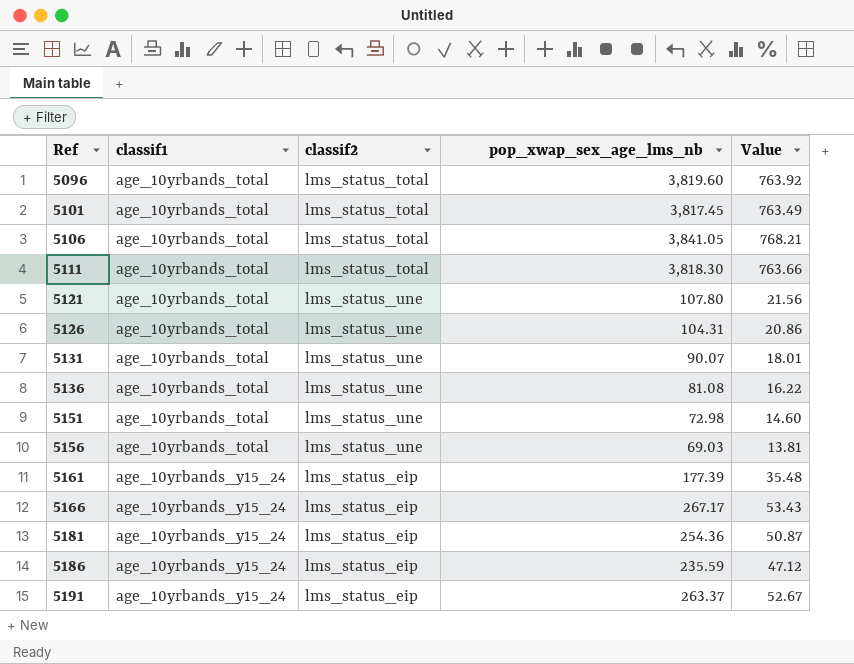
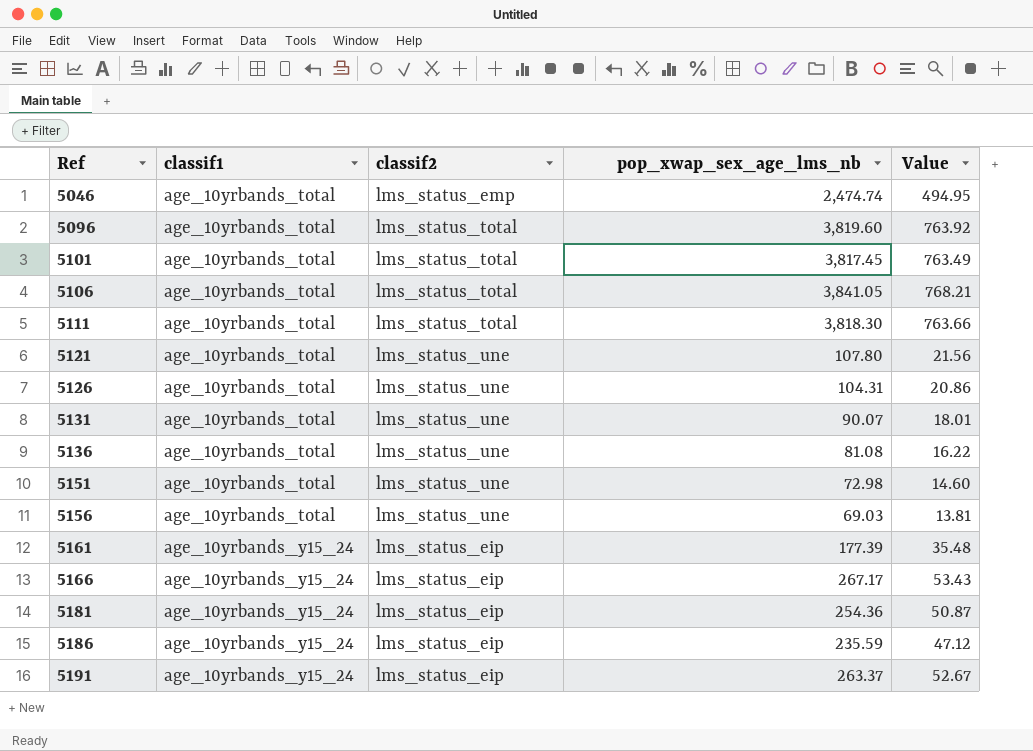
row 5046: none -> age_10yrbands_total | lms_status_emp | 2,474.74 | 494.95

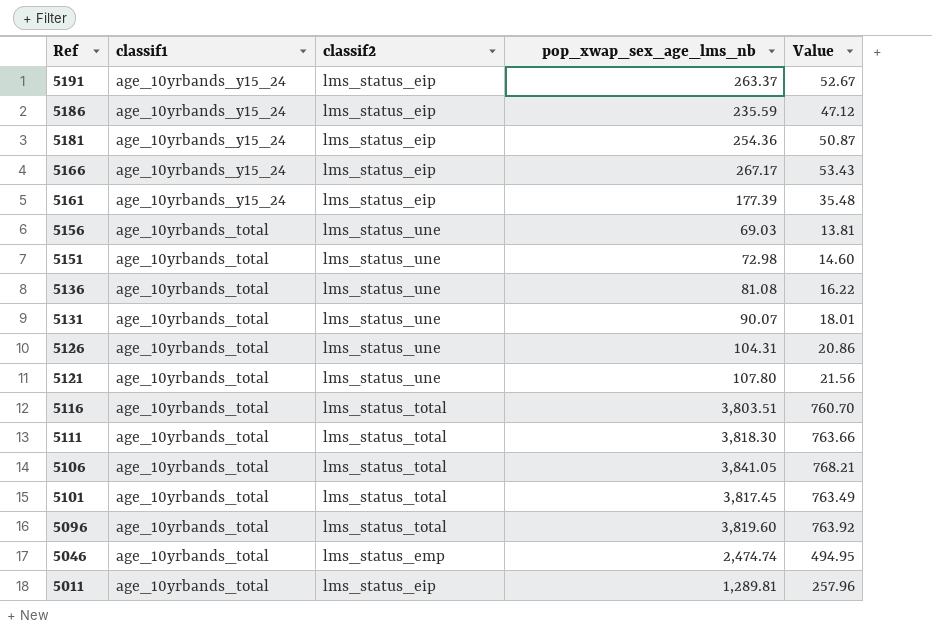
row order: Ref ascending -> Ref descending
row 5116: none -> age_10yrbands_total | lms_status_total | 3,803.51 | 760.70
row 5011: none -> age_10yrbands_total | lms_status_eip | 1,289.81 | 257.96

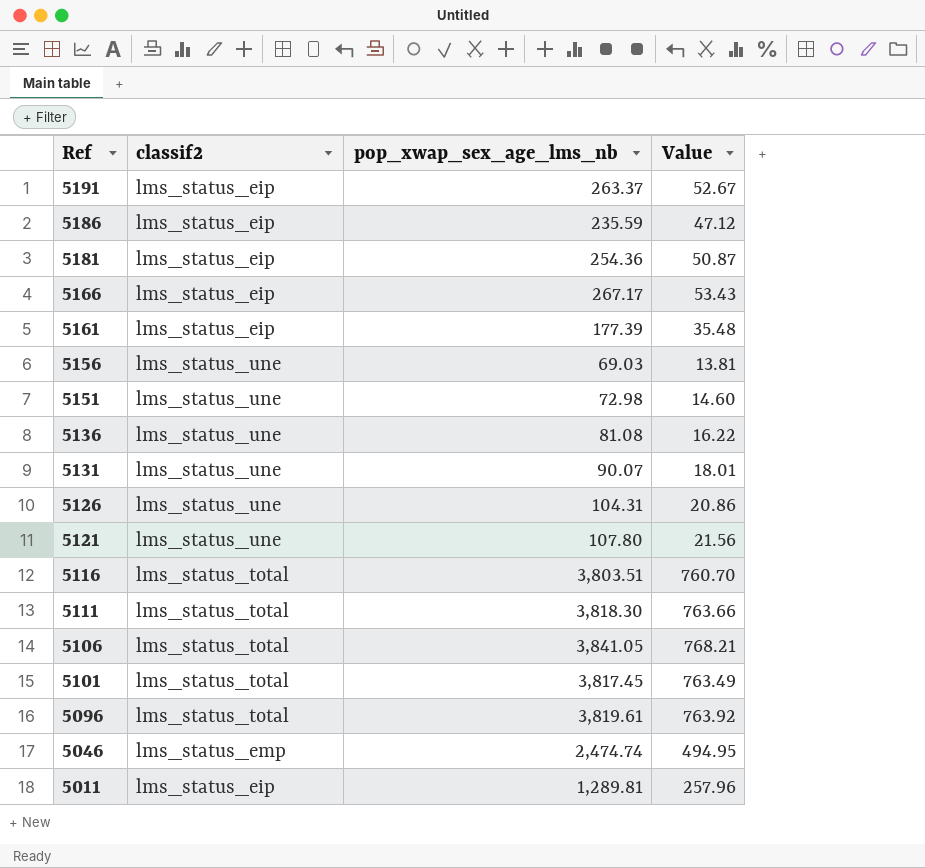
column classif1 | position: 2 -> none
5096 | pop_xwap_sex_age_lms_nb: 3,819.60 -> 3,819.61

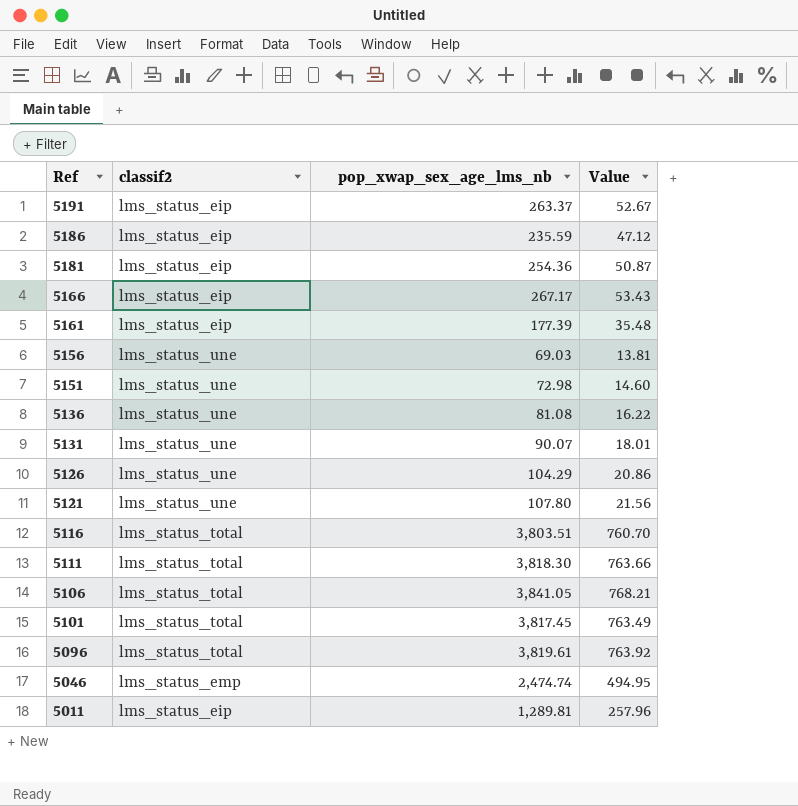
5126 | pop_xwap_sex_age_lms_nb: 104.31 -> 104.29

